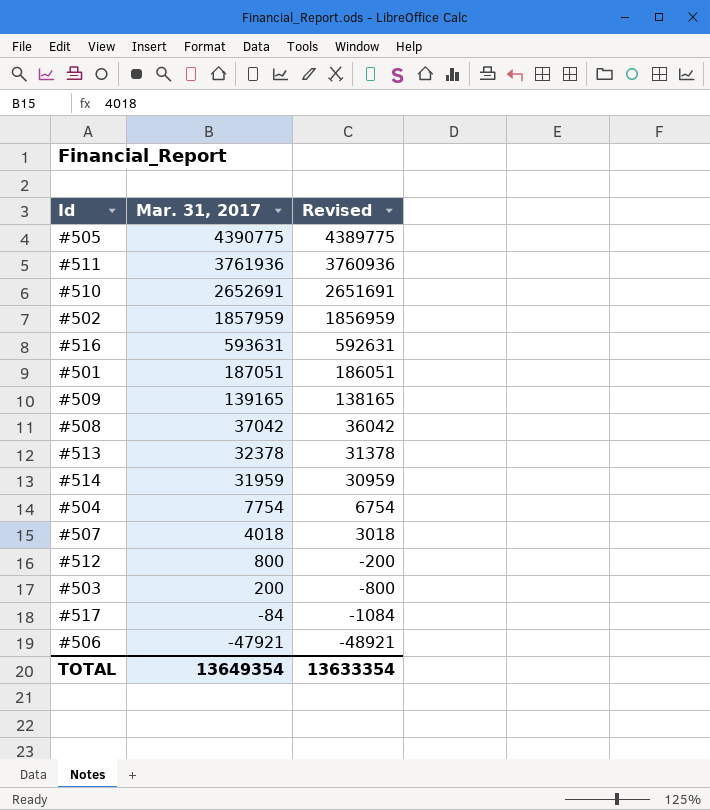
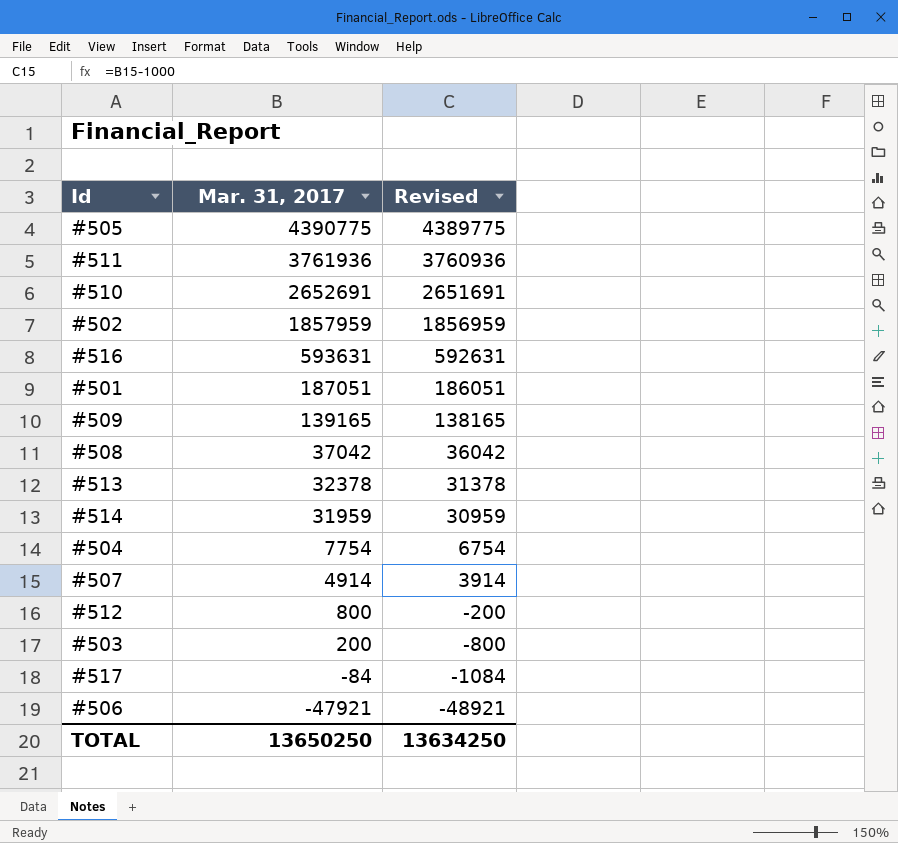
#507 | Mar. 31, 2017: 4018 -> 4914
#507 | Revised: 3018 -> 3914
TOTAL | Mar. 31, 2017: 13649354 -> 13650250
TOTAL | Revised: 13633354 -> 13634250

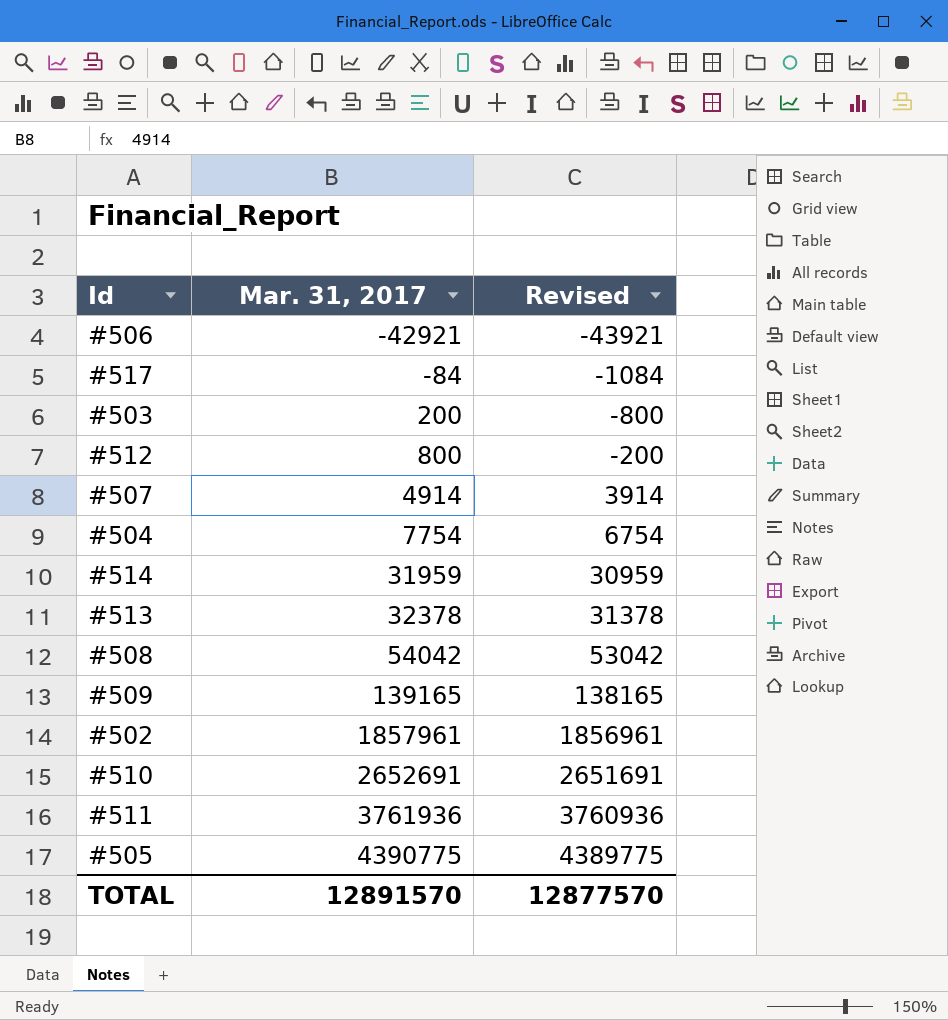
row order: Mar. 31, 2017 descending -> Mar. 31, 2017 ascending
row #516: 593631 | 592631 -> none
row #501: 187051 | 186051 -> none
#506 | Mar. 31, 2017: -47921 -> -42921
#506 | Revised: -48921 -> -43921
#508 | Mar. 31, 2017: 37042 -> 54042
#508 | Revised: 36042 -> 53042
#502 | Mar. 31, 2017: 1857959 -> 1857961
#502 | Revised: 1856959 -> 1856961
TOTAL | Mar. 31, 2017: 13650250 -> 12891570
TOTAL | Revised: 13634250 -> 12877570

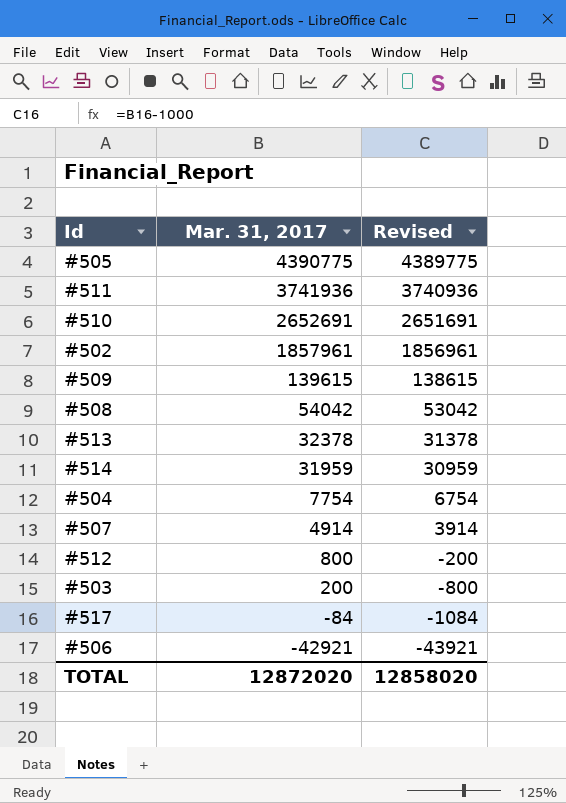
row order: Mar. 31, 2017 ascending -> Mar. 31, 2017 descending
#511 | Mar. 31, 2017: 3761936 -> 3741936
#511 | Revised: 3760936 -> 3740936
#509 | Mar. 31, 2017: 139165 -> 139615
#509 | Revised: 138165 -> 138615
TOTAL | Mar. 31, 2017: 12891570 -> 12872020
TOTAL | Revised: 12877570 -> 12858020

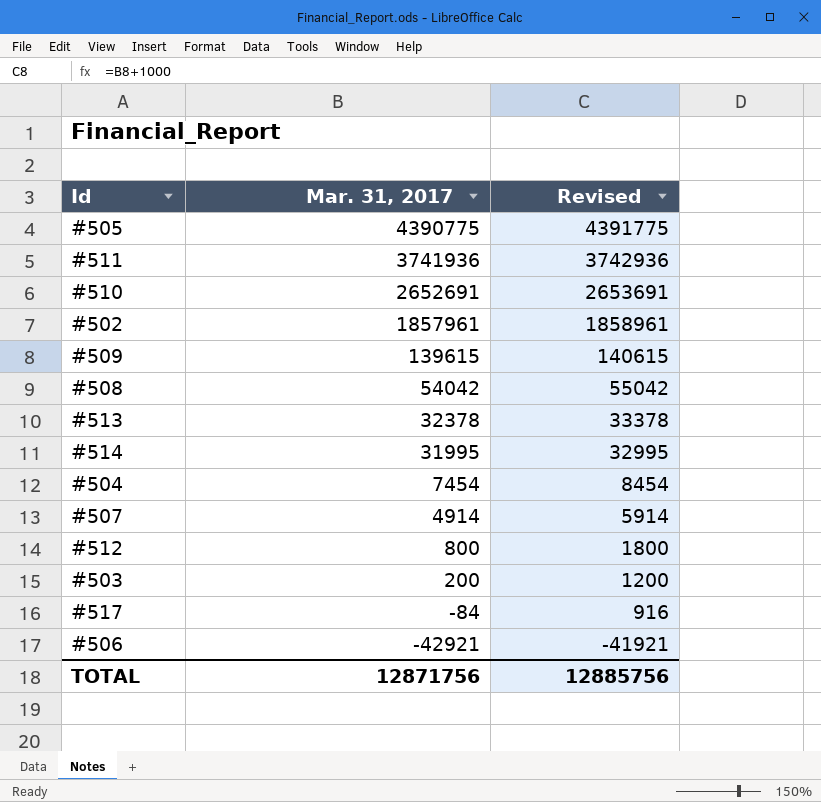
column Revised | formula: [Mar. 31, 2017] - 1000 -> [Mar. 31, 2017] + 1000
#514 | Mar. 31, 2017: 31959 -> 31995
#504 | Mar. 31, 2017: 7754 -> 7454
TOTAL | Mar. 31, 2017: 12872020 -> 12871756
TOTAL | Revised: 12858020 -> 12885756

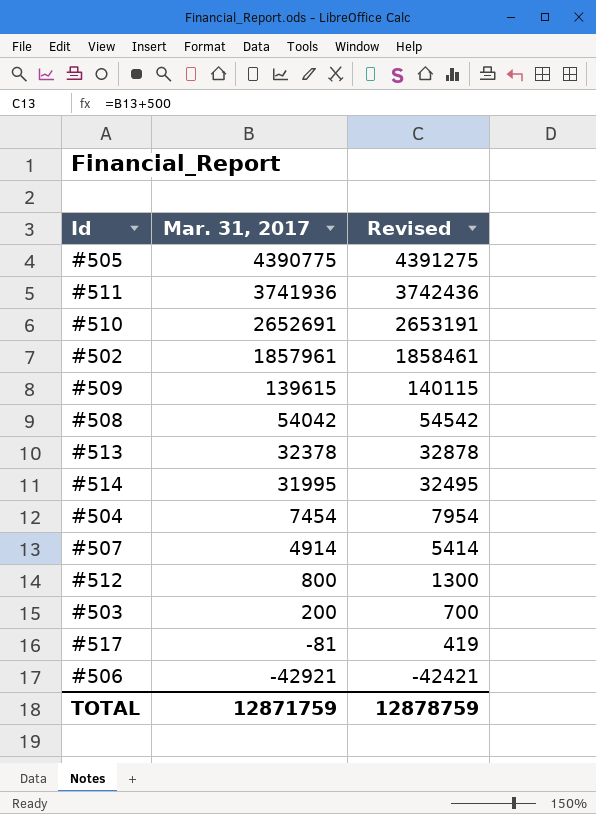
column Revised | formula: [Mar. 31, 2017] + 1000 -> [Mar. 31, 2017] + 500
#517 | Mar. 31, 2017: -84 -> -81
TOTAL | Mar. 31, 2017: 12871756 -> 12871759
TOTAL | Revised: 12885756 -> 12878759

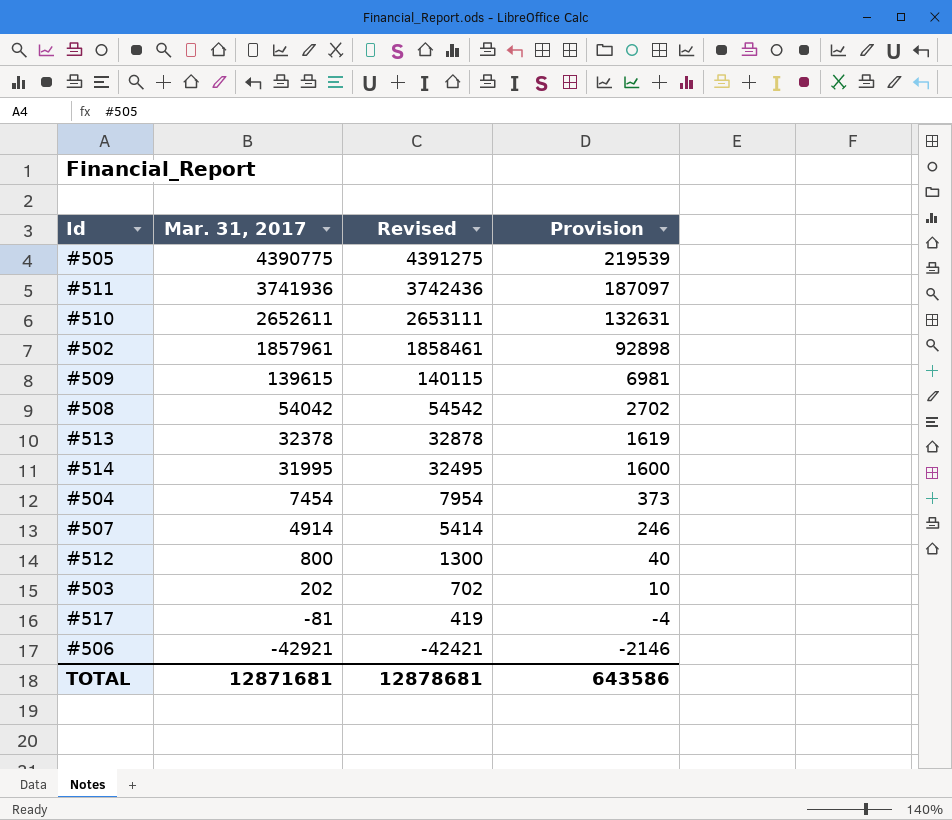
column Provision | formula: none -> [Mar. 31, 2017] * 0.05
#510 | Mar. 31, 2017: 2652691 -> 2652611
#510 | Revised: 2653191 -> 2653111
#503 | Mar. 31, 2017: 200 -> 202
#503 | Revised: 700 -> 702
TOTAL | Mar. 31, 2017: 12871759 -> 12871681
TOTAL | Revised: 12878759 -> 12878681

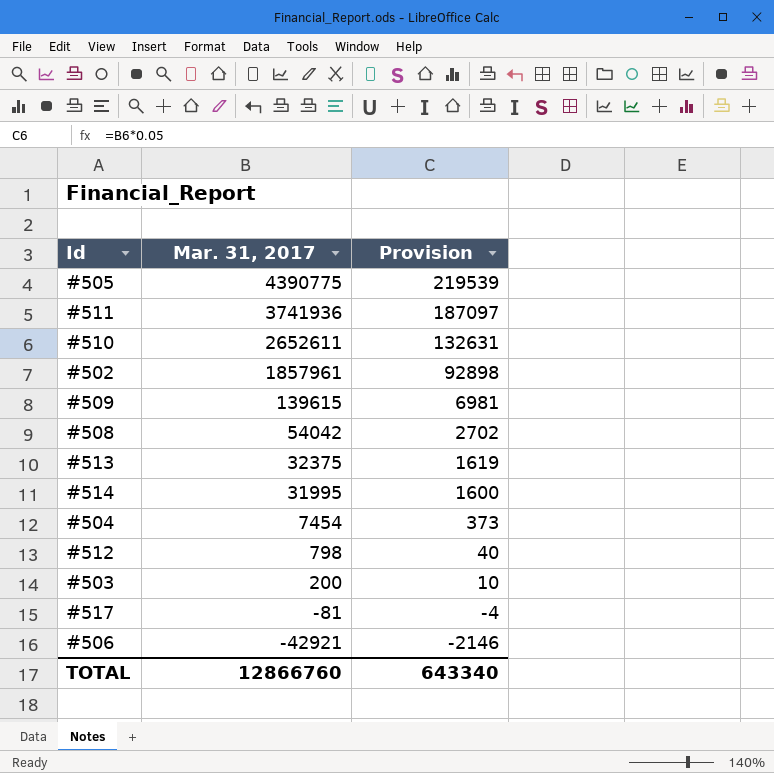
column Revised | formula: [Mar. 31, 2017] + 500 -> none
row #507: 4914 | 5414 | 246 -> none
#513 | Mar. 31, 2017: 32378 -> 32375
#512 | Mar. 31, 2017: 800 -> 798
#503 | Mar. 31, 2017: 202 -> 200
TOTAL | Mar. 31, 2017: 12871681 -> 12866760
TOTAL | Provision: 643586 -> 643340

